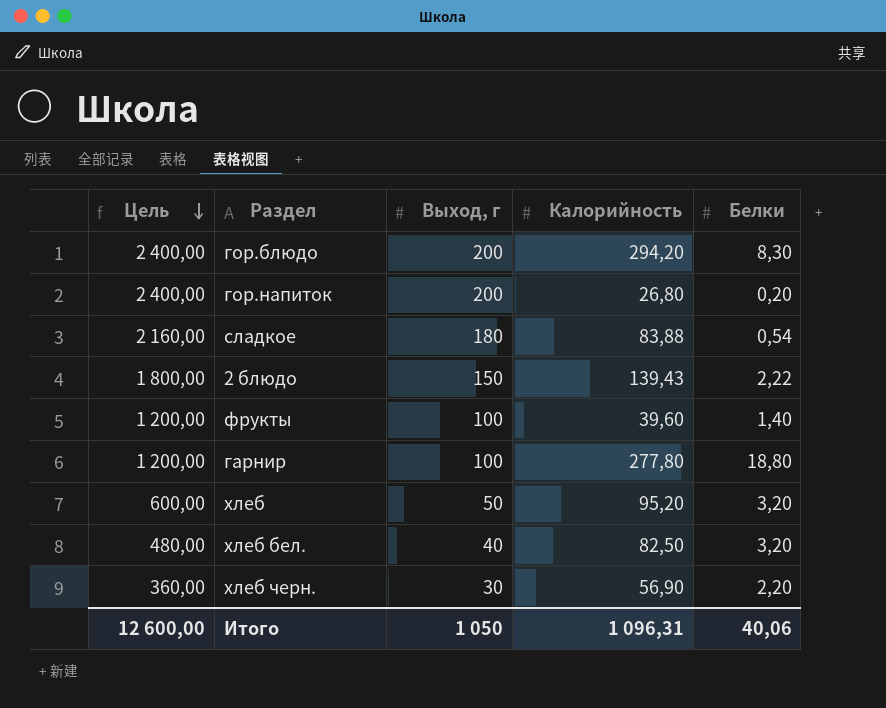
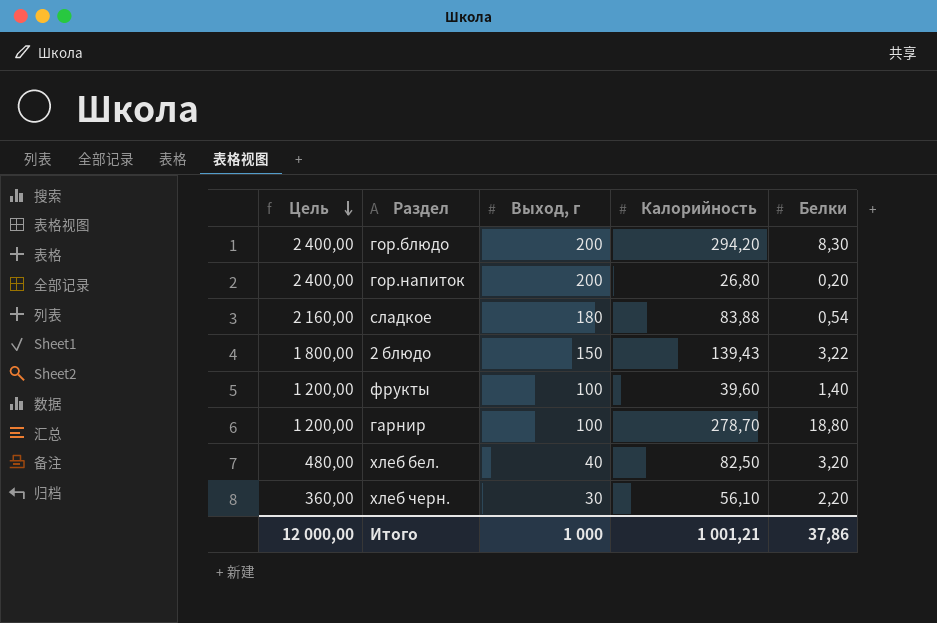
row хлеб: 600,00 | 50 | 95,20 | 3,20 -> none
2 блюдо | Белки: 2,22 -> 3,22
гарнир | Калорийность: 277,80 -> 278,70
хлеб черн. | Калорийность: 56,90 -> 56,10
Итого | Цель: 12 600,00 -> 12 000,00
Итого | Выход, г: 1 050 -> 1 000
Итого | Калорийность: 1 096,31 -> 1 001,21
Итого | Белки: 40,06 -> 37,86

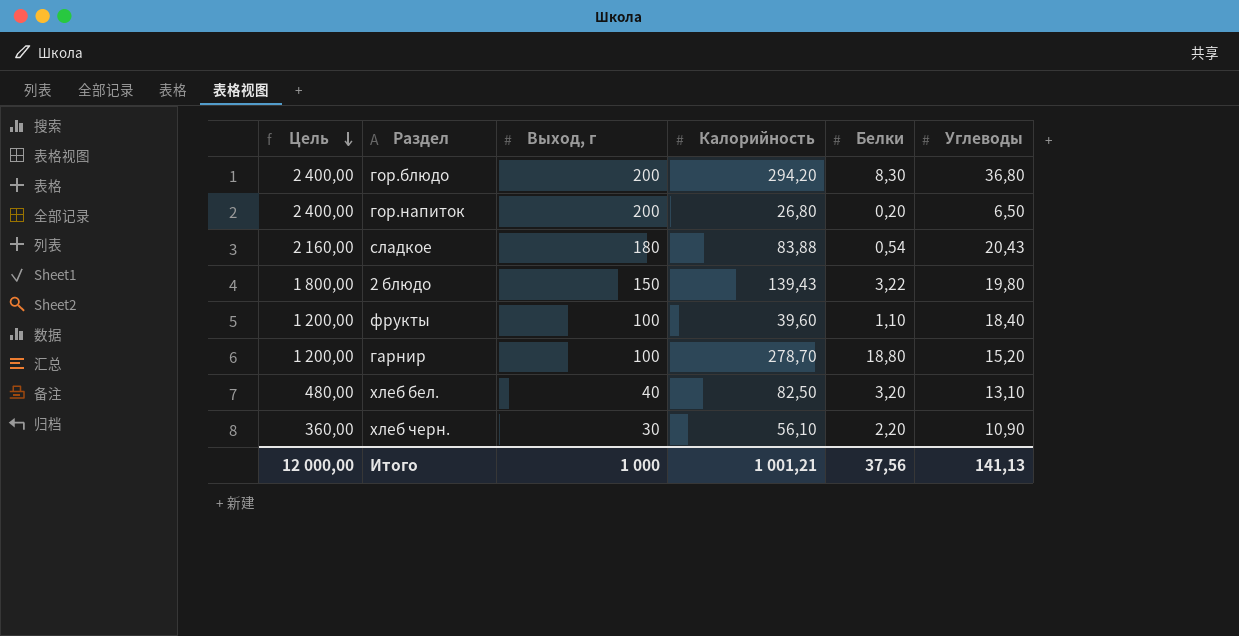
column Углеводы | position: none -> 6
фрукты | Белки: 1,40 -> 1,10
Итого | Белки: 37,86 -> 37,56

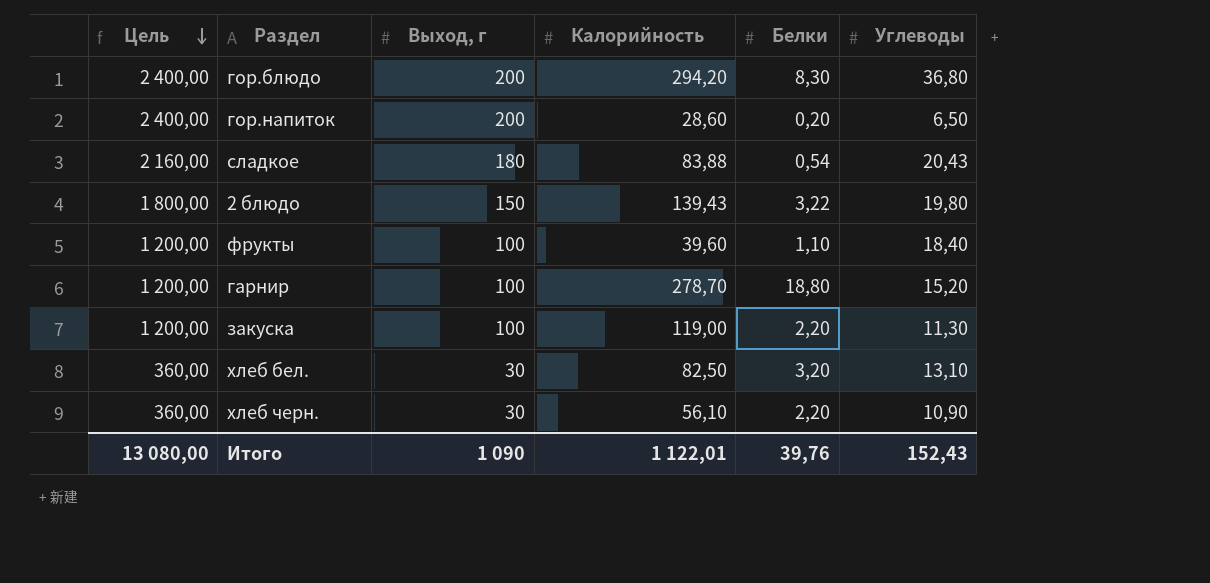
гор.напиток | Калорийность: 26,80 -> 28,60
row закуска: none -> 1 200,00 | 100 | 119,00 | 2,20 | 11,30
хлеб бел. | Цель: 480,00 -> 360,00
хлеб бел. | Выход, г: 40 -> 30
Итого | Цель: 12 000,00 -> 13 080,00
Итого | Выход, г: 1 000 -> 1 090
Итого | Калорийность: 1 001,21 -> 1 122,01
Итого | Белки: 37,56 -> 39,76
Итого | Углеводы: 141,13 -> 152,43

